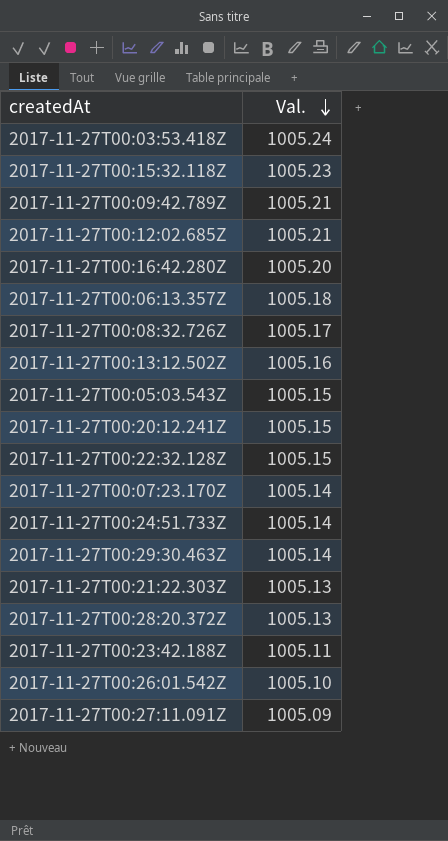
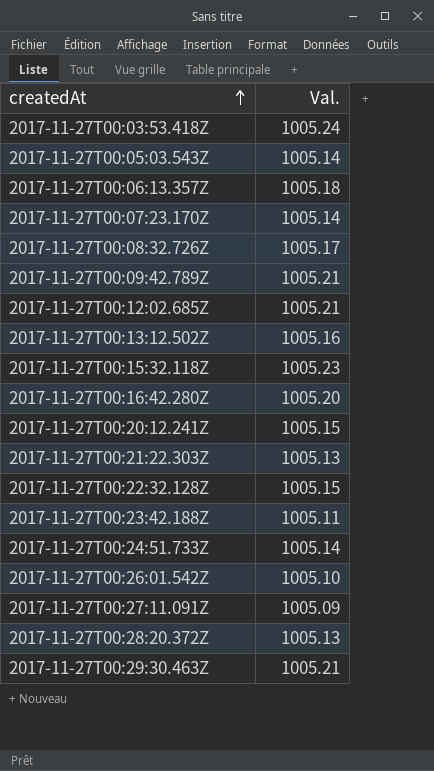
row order: Val. descending -> createdAt ascending
2017-11-27T00:05:03.543Z | Val.: 1005.15 -> 1005.14
2017-11-27T00:29:30.463Z | Val.: 1005.14 -> 1005.21

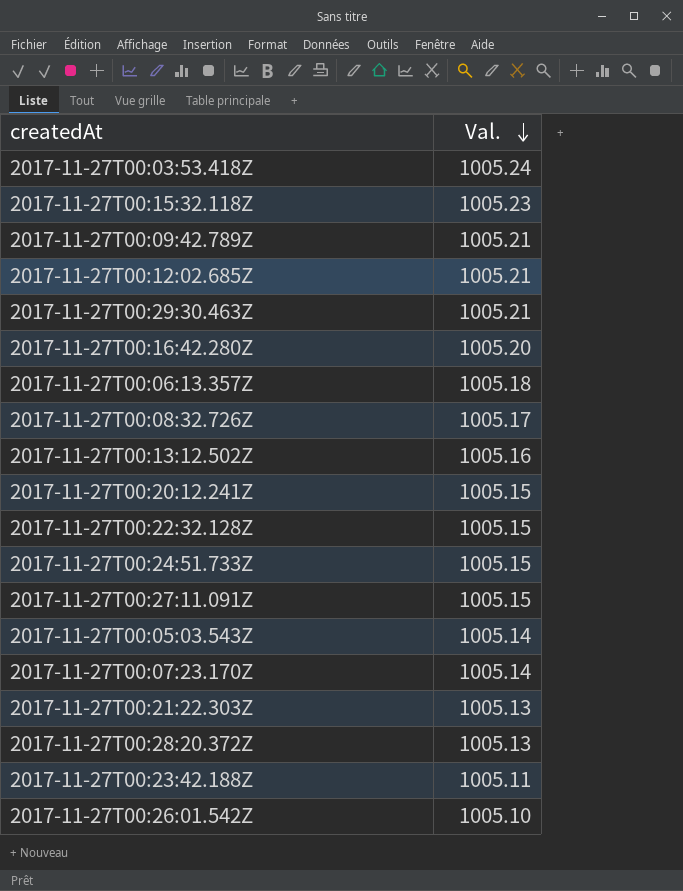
row order: createdAt ascending -> Val. descending
2017-11-27T00:24:51.733Z | Val.: 1005.14 -> 1005.15
2017-11-27T00:27:11.091Z | Val.: 1005.09 -> 1005.15

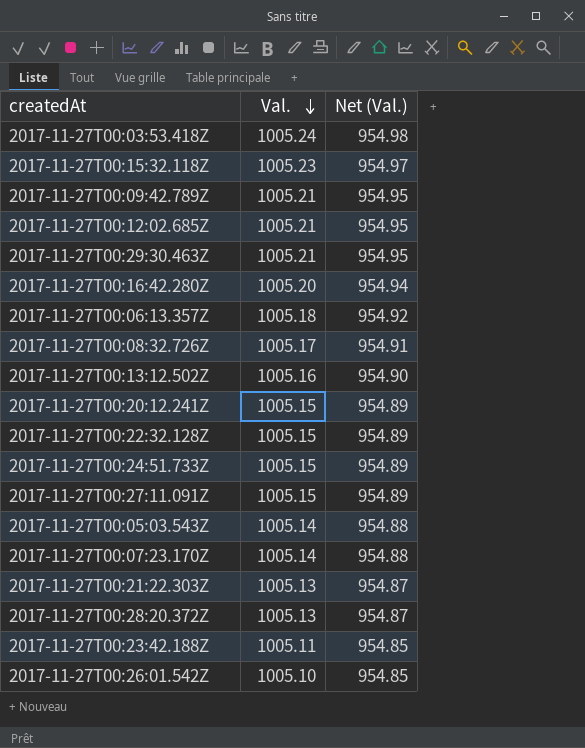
column Net (Val.) | formula: none -> [Val.] * 0.95

